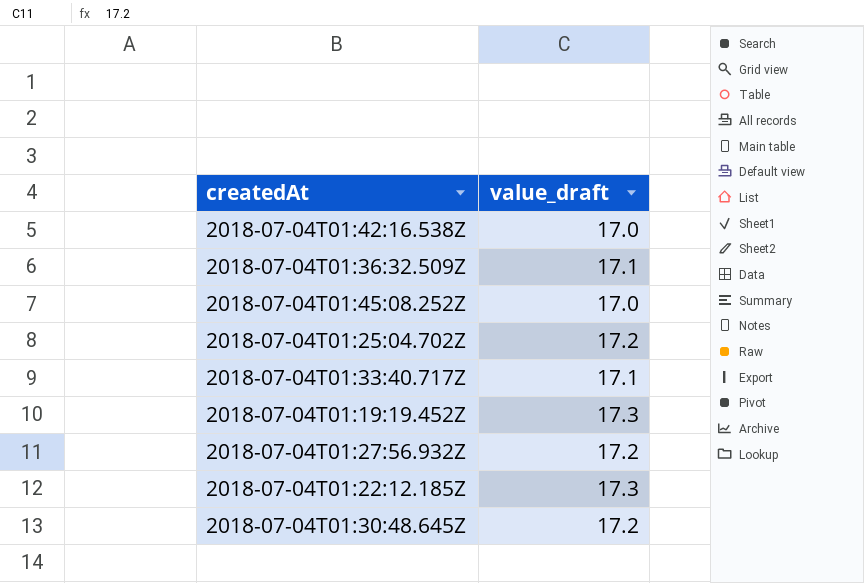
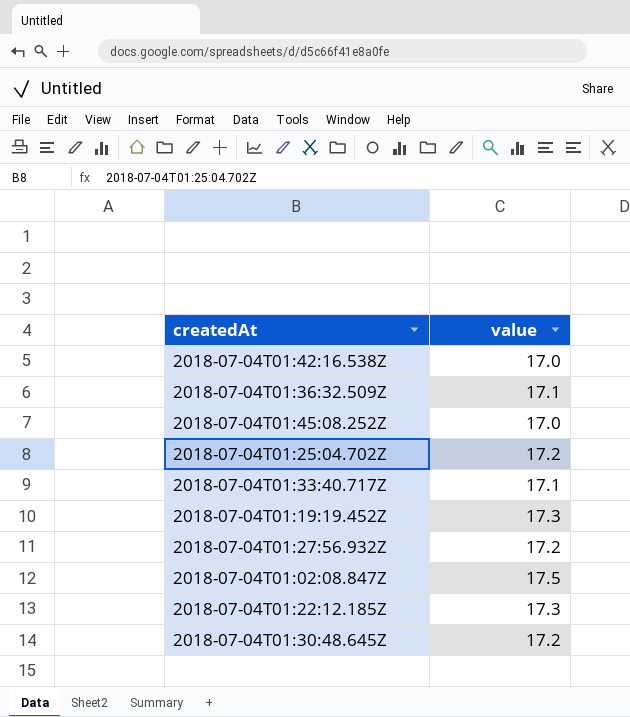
column name: value_draft -> value
row 2018-07-04T01:02:08.847Z: none -> 17.5

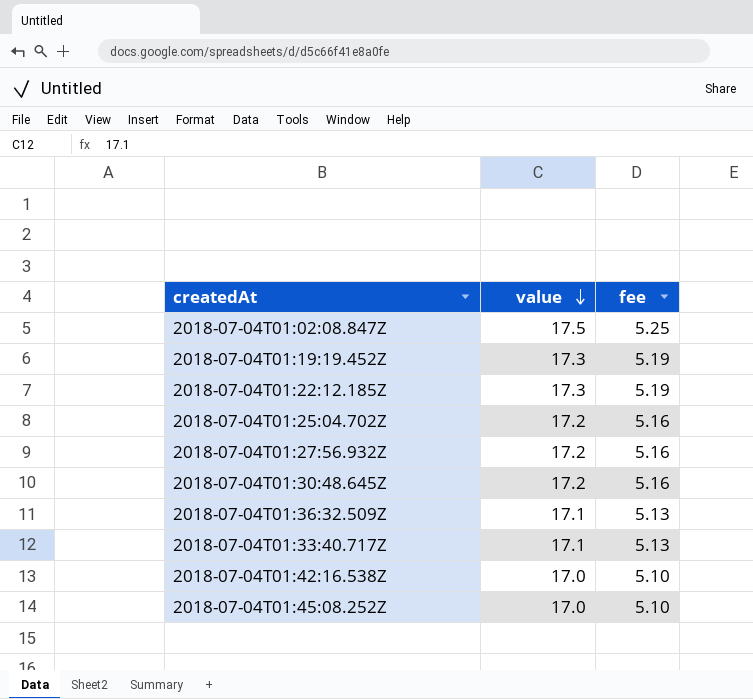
row order: none -> value descending
column fee | formula: none -> [value] * 0.3

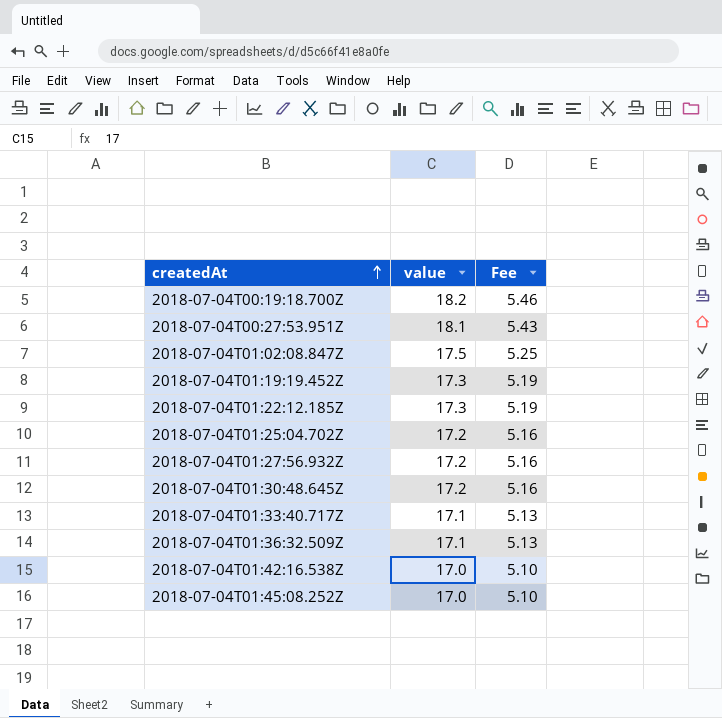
row order: value descending -> createdAt ascending
column name: fee -> Fee
row 2018-07-04T00:19:18.700Z: none -> 18.2 | 5.46
row 2018-07-04T00:27:53.951Z: none -> 18.1 | 5.43

